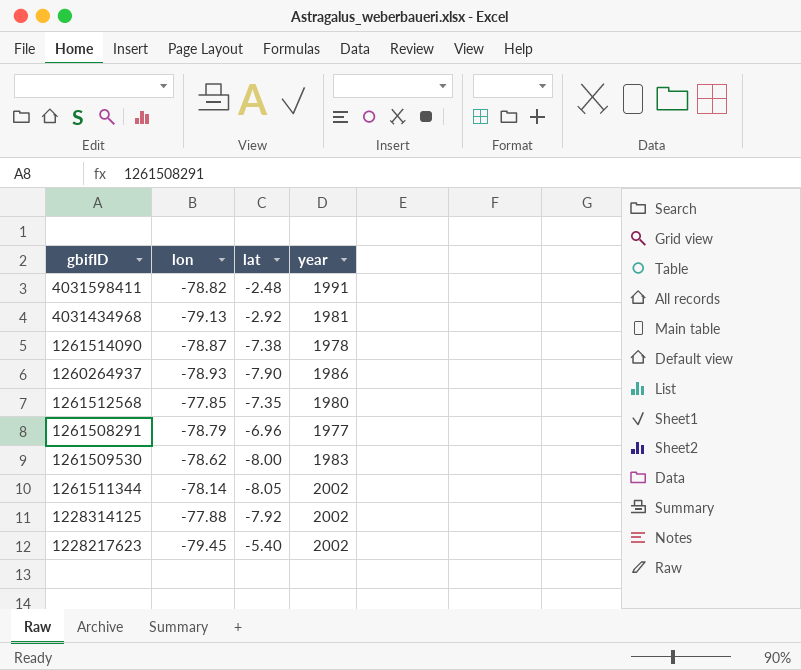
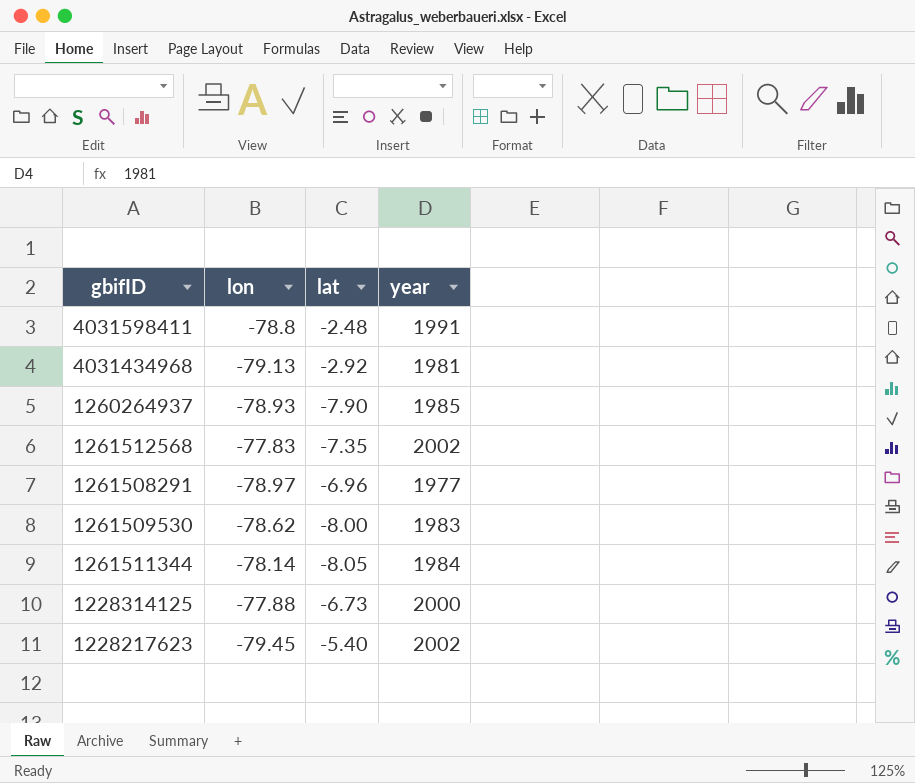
row 1261514090: -78.87 | -7.38 | 1978 -> none
4031598411 | lon: -78.82 -> -78.8
1260264937 | year: 1986 -> 1985
1261512568 | lon: -77.85 -> -77.83
1261512568 | year: 1980 -> 2002
1261508291 | lon: -78.79 -> -78.97
1261511344 | year: 2002 -> 1984
1228314125 | lat: -7.92 -> -6.73
1228314125 | year: 2002 -> 2000

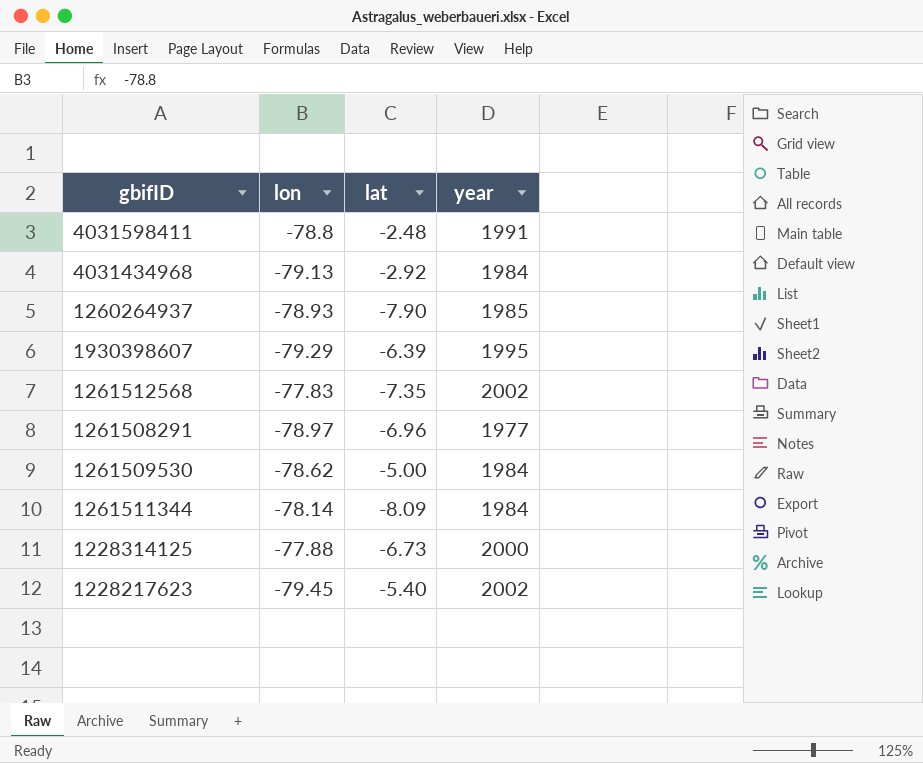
4031434968 | year: 1981 -> 1984
row 1930398607: none -> -79.29 | -6.39 | 1995
1261509530 | lat: -8.00 -> -5.00
1261509530 | year: 1983 -> 1984
1261511344 | lat: -8.05 -> -8.09

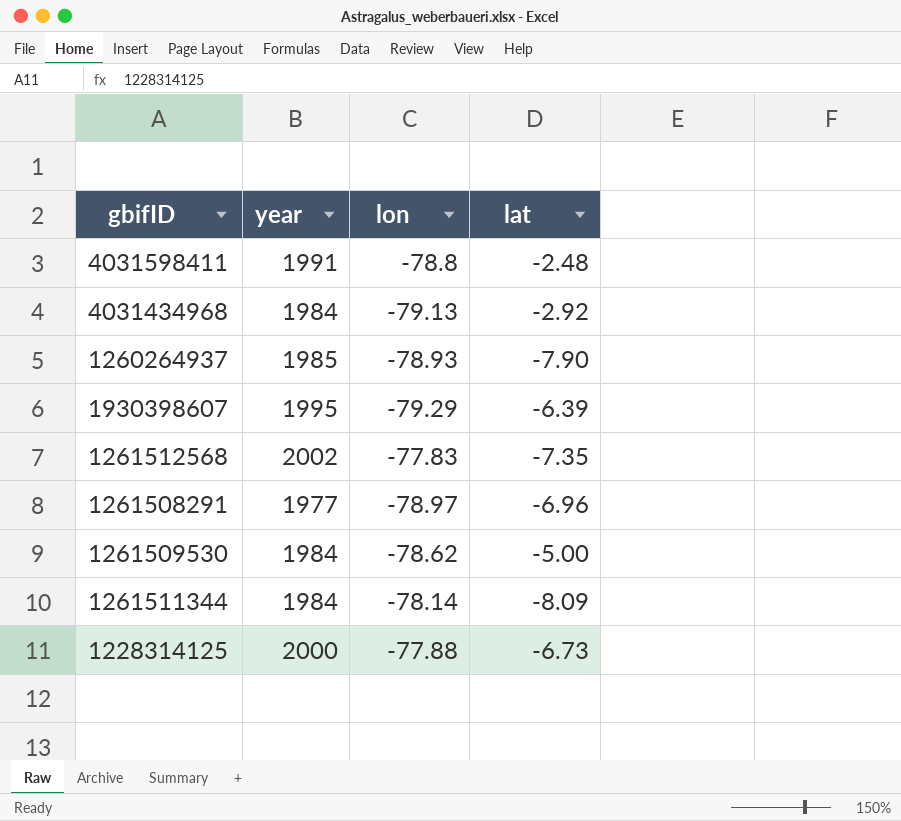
column year | position: 4 -> 2
row 1228217623: -79.45 | -5.40 | 2002 -> none

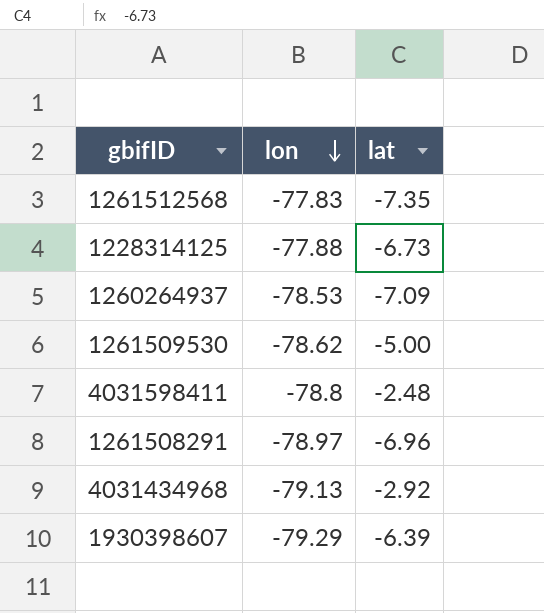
row order: none -> lon descending
column year | position: 2 -> none
row 1261511344: 1984 | -78.14 | -8.09 -> none
1260264937 | lon: -78.93 -> -78.53
1260264937 | lat: -7.90 -> -7.09

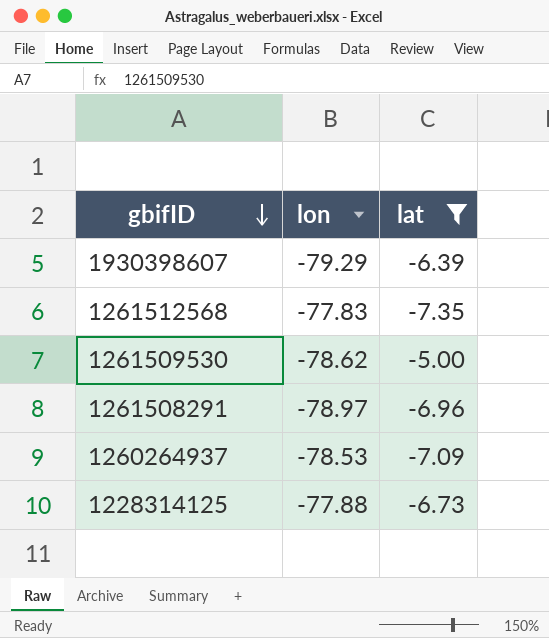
filter: none -> lat <= -5.00
row order: lon descending -> gbifID descending

